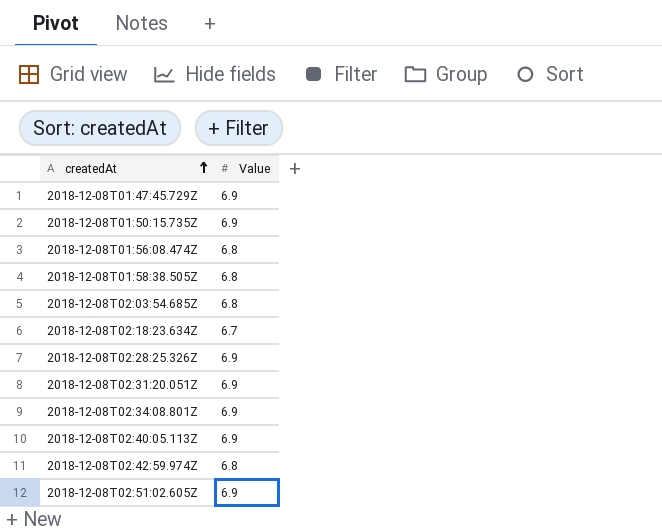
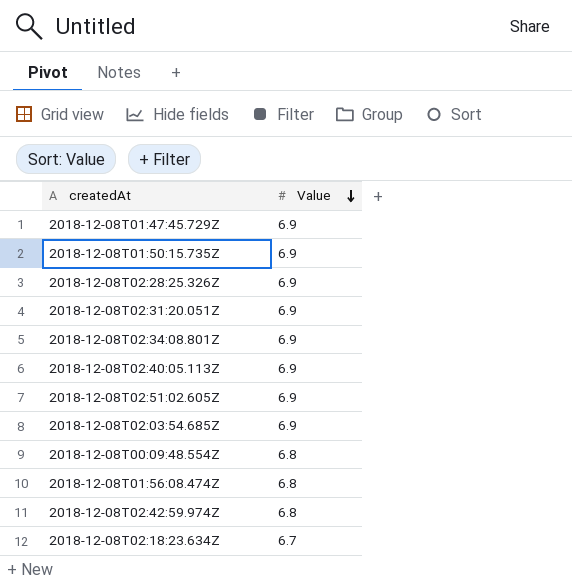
row order: createdAt ascending -> Value descending
row 2018-12-08T01:58:38.505Z: 6.8 -> none
2018-12-08T02:03:54.685Z | Value: 6.8 -> 6.9
row 2018-12-08T00:09:48.554Z: none -> 6.8

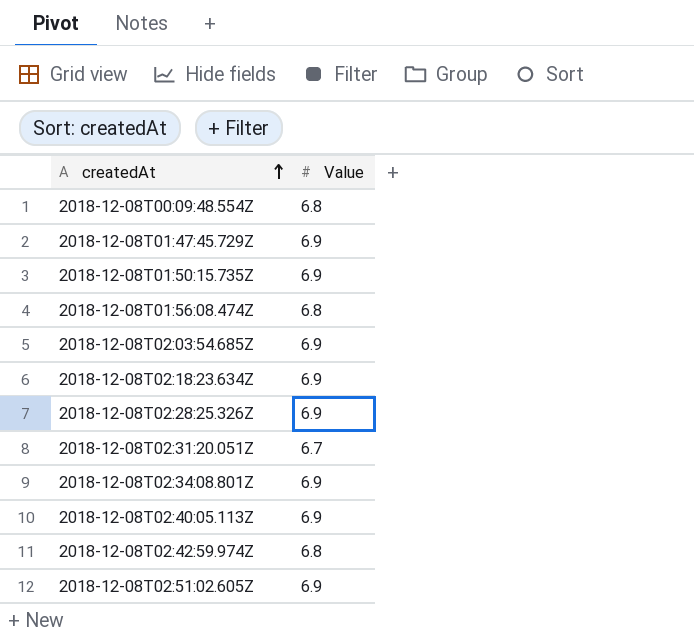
row order: Value descending -> createdAt ascending
2018-12-08T02:18:23.634Z | Value: 6.7 -> 6.9
2018-12-08T02:31:20.051Z | Value: 6.9 -> 6.7

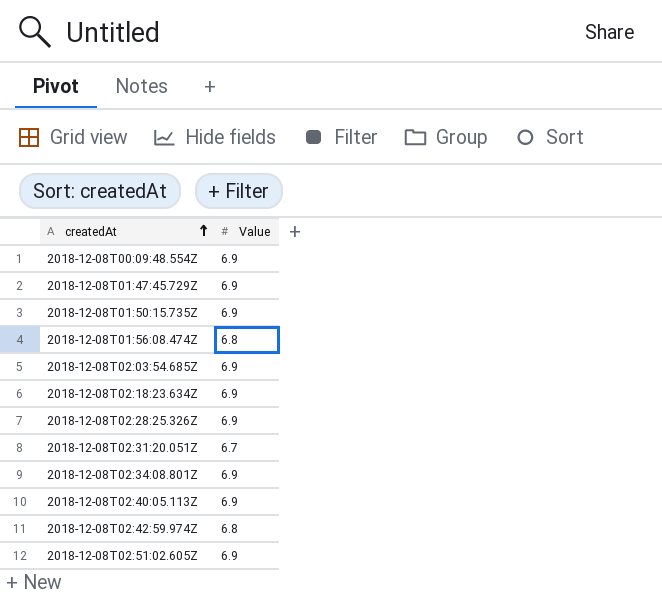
2018-12-08T00:09:48.554Z | Value: 6.8 -> 6.9

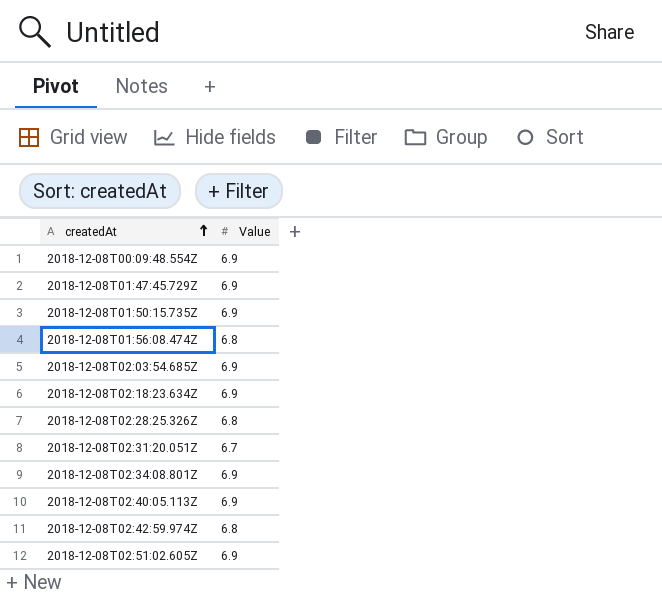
2018-12-08T02:28:25.326Z | Value: 6.9 -> 6.8

